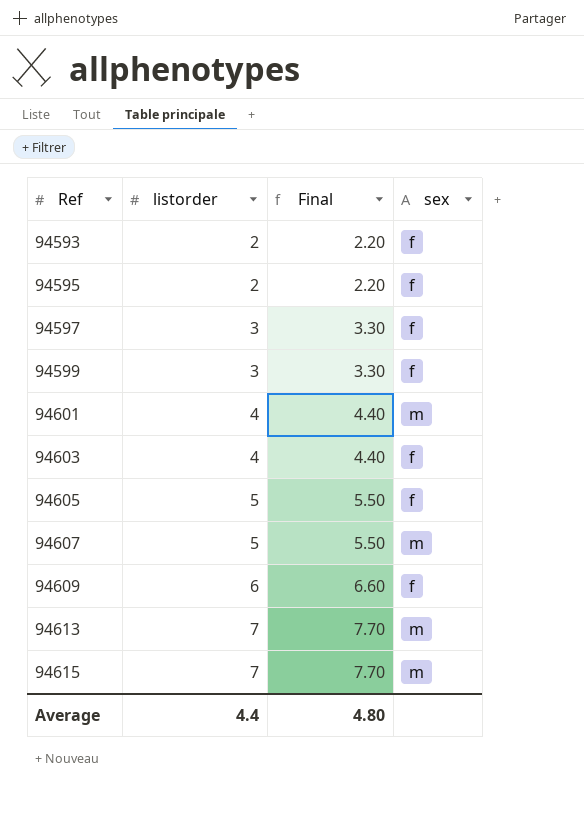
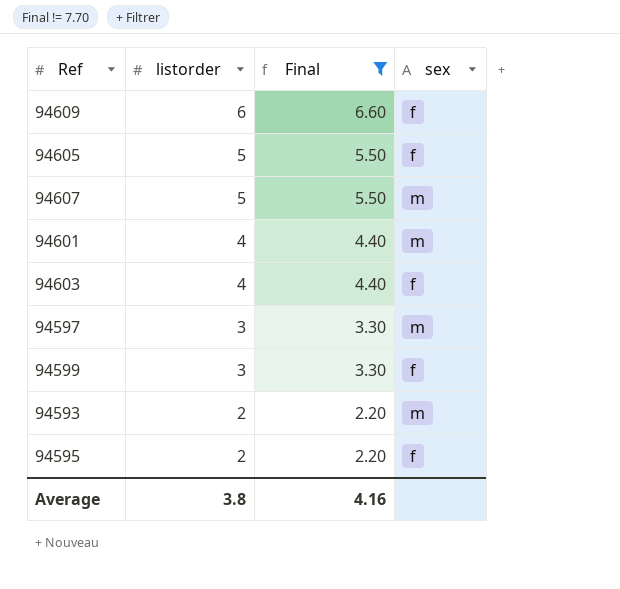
filter: none -> Final != 7.70
row order: Ref ascending -> listorder descending
94597 | sex: f -> m
94593 | sex: f -> m
Average | listorder: 4.4 -> 3.8
Average | Final: 4.80 -> 4.16

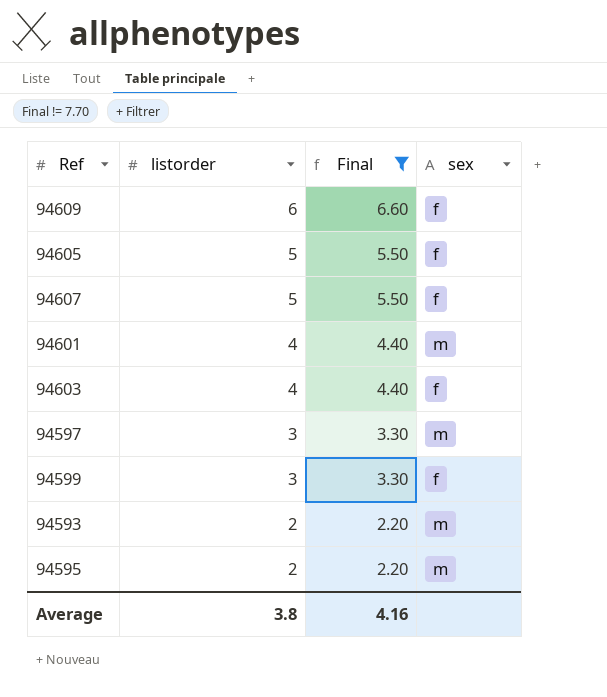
94607 | sex: m -> f
94595 | sex: f -> m

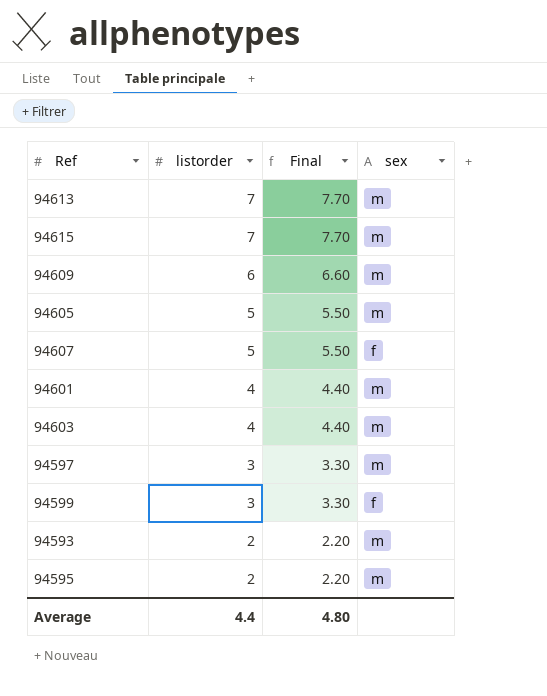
filter: Final != 7.70 -> none
94609 | sex: f -> m
94605 | sex: f -> m
94603 | sex: f -> m
Average | listorder: 3.8 -> 4.4
Average | Final: 4.16 -> 4.80

